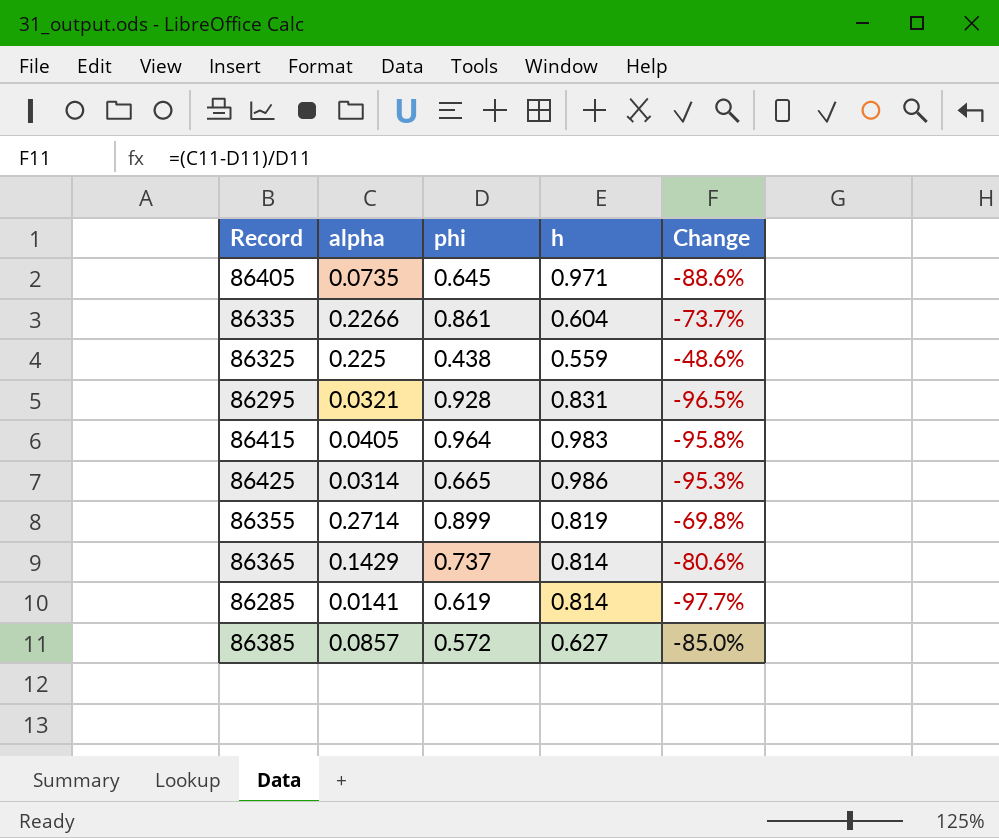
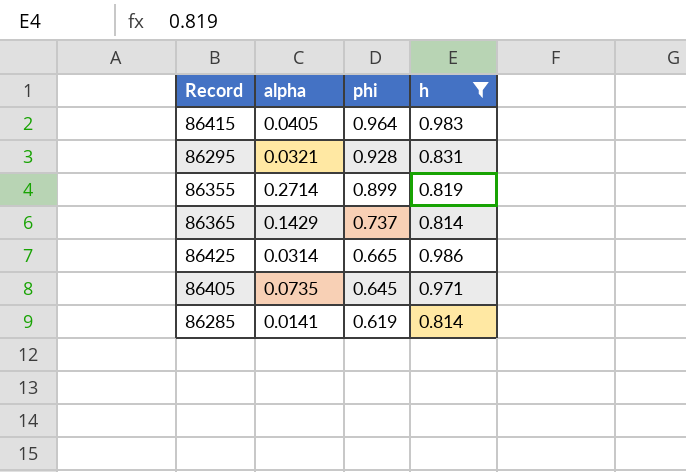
filter: none -> h >= 0.814
row order: none -> phi descending
column Change | formula: ([alpha] - [phi]) / [phi] -> none

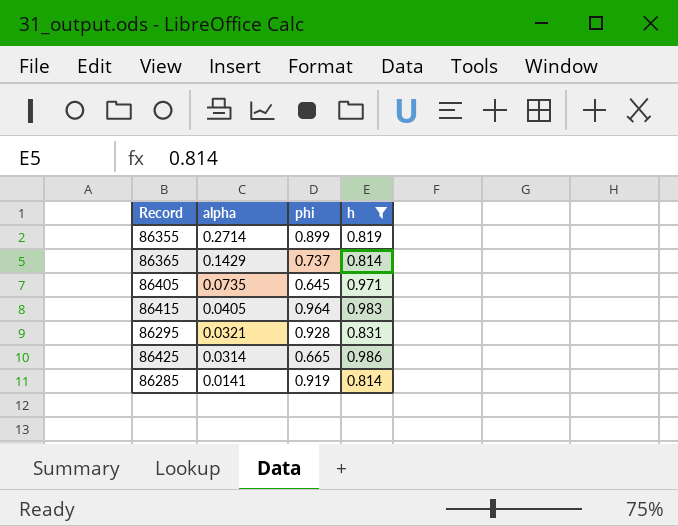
row order: phi descending -> alpha descending
86285 | phi: 0.619 -> 0.919

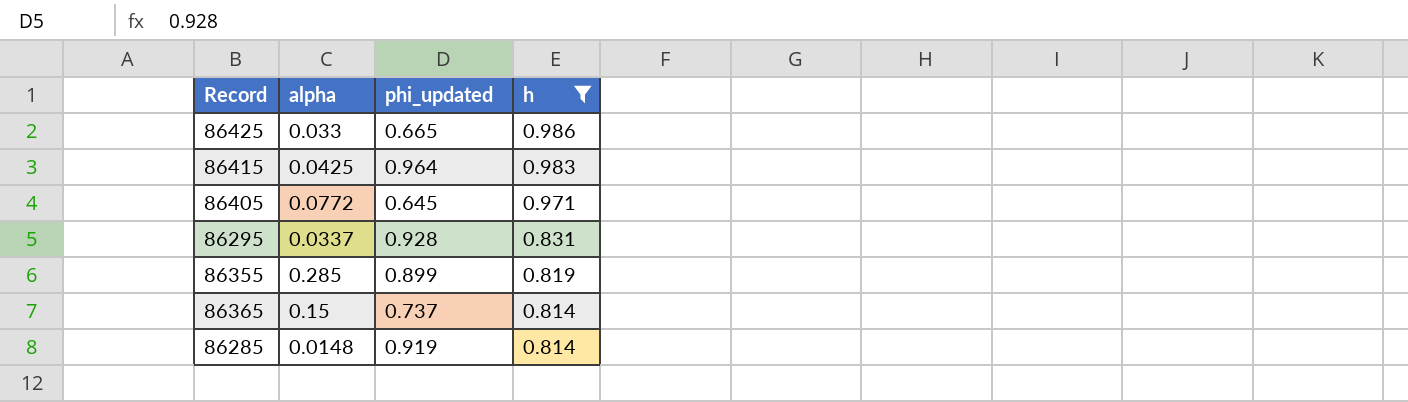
row order: alpha descending -> h descending
column name: phi -> phi_updated
86425 | alpha: 0.0314 -> 0.033
86415 | alpha: 0.0405 -> 0.0425
86405 | alpha: 0.0735 -> 0.0772
86295 | alpha: 0.0321 -> 0.0337
86355 | alpha: 0.2714 -> 0.285
86365 | alpha: 0.1429 -> 0.15
86285 | alpha: 0.0141 -> 0.0148

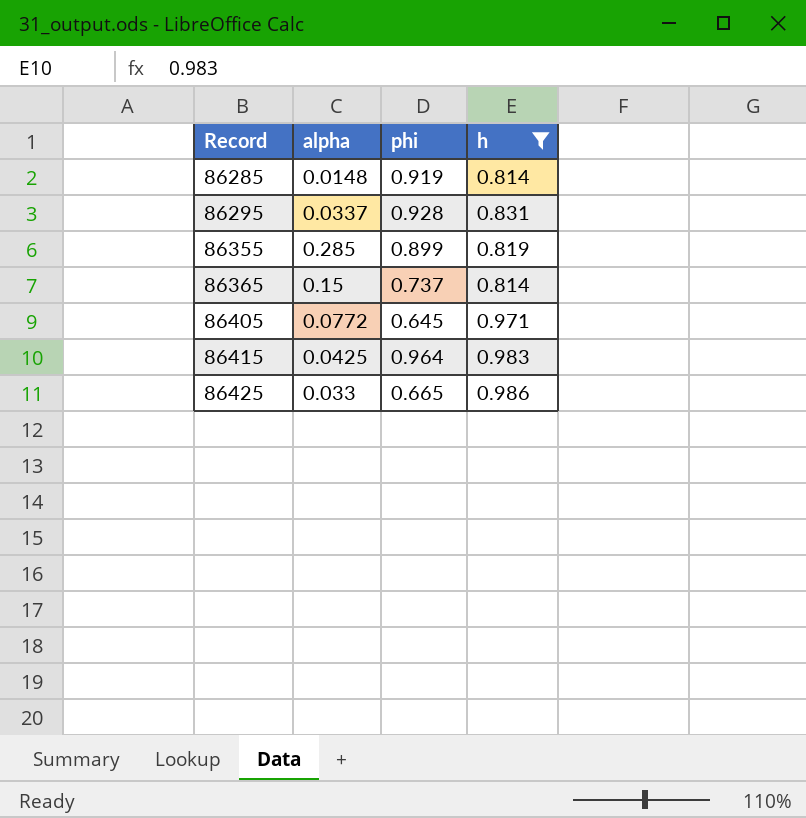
row order: h descending -> Record ascending
column name: phi_updated -> phi

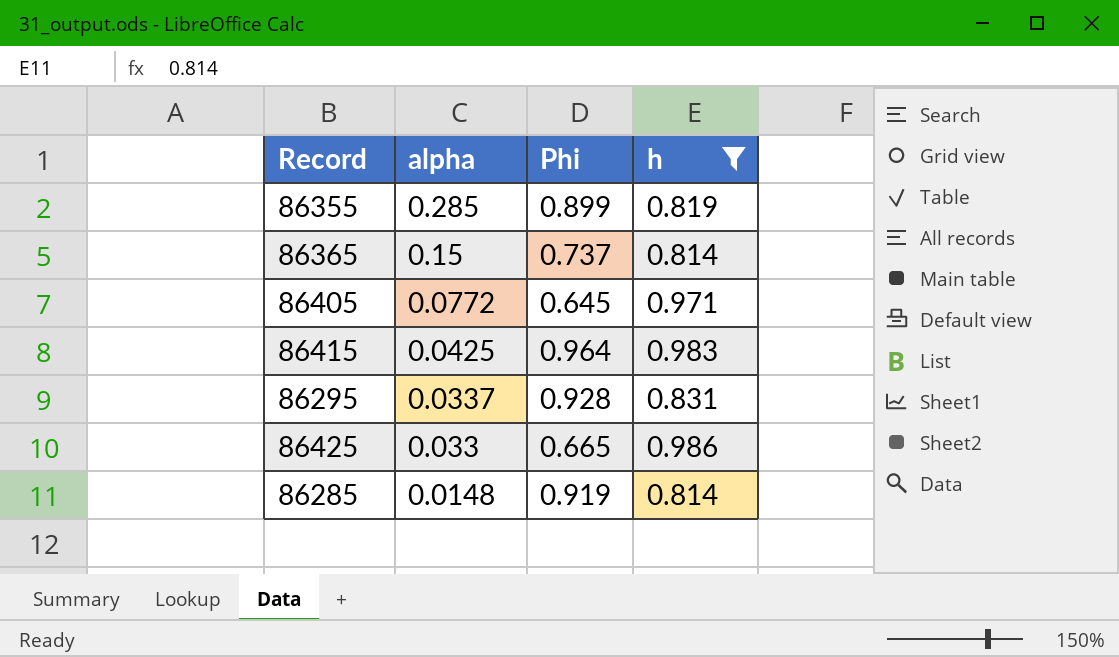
row order: Record ascending -> alpha descending
column name: phi -> Phi

